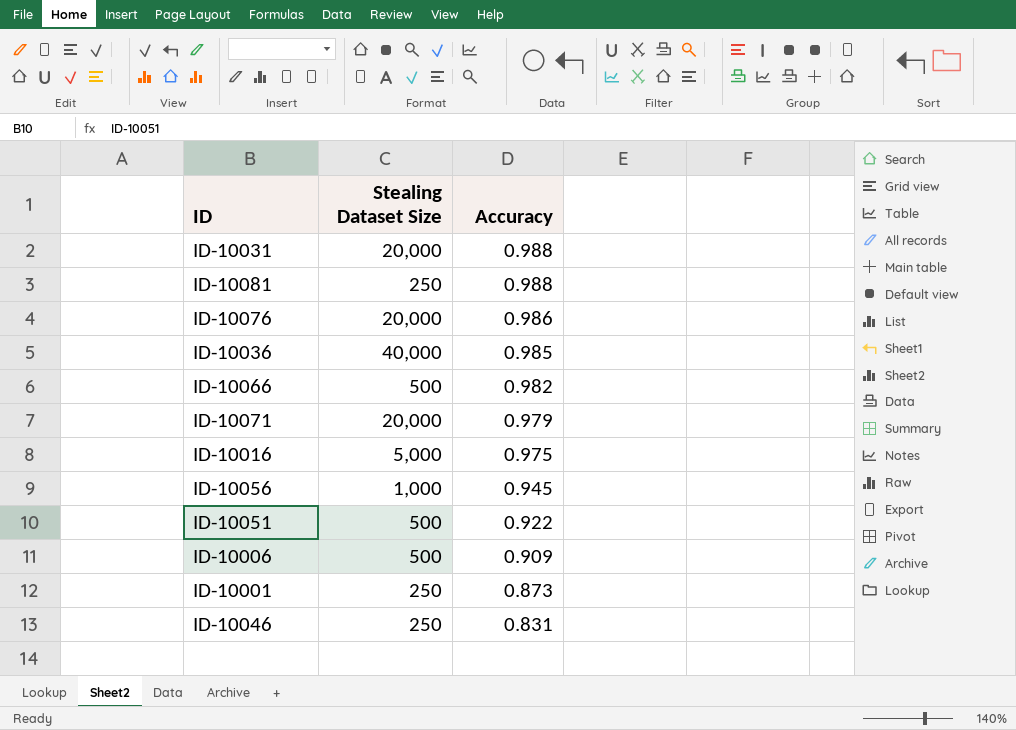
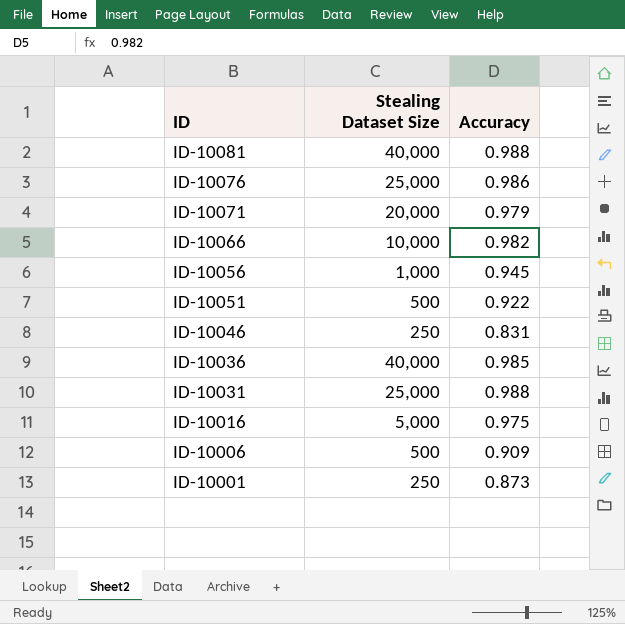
row order: Accuracy descending -> ID descending
ID-10081 | Stealing Dataset Size: 250 -> 40,000
ID-10076 | Stealing Dataset Size: 20,000 -> 25,000
ID-10066 | Stealing Dataset Size: 500 -> 10,000
ID-10031 | Stealing Dataset Size: 20,000 -> 25,000

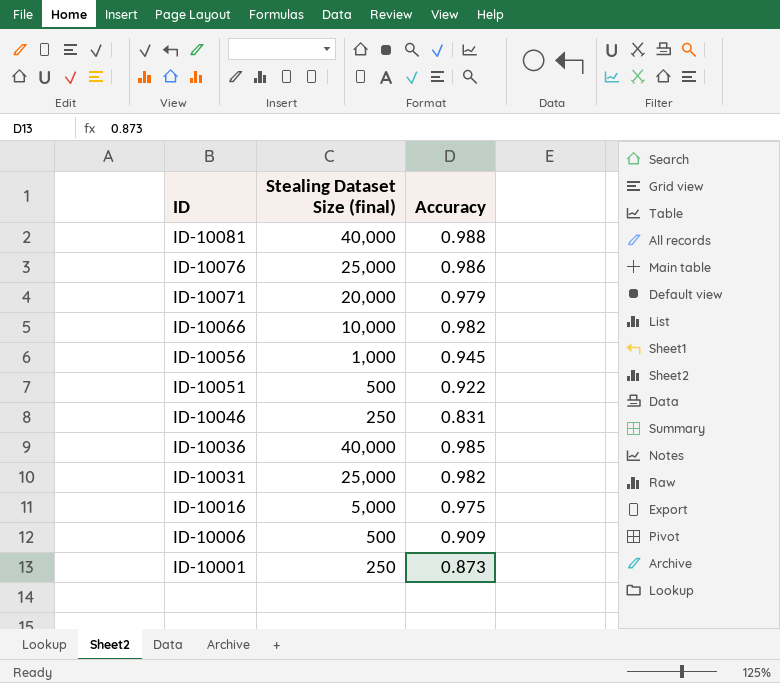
column name: Stealing Dataset Size -> Stealing Dataset Size (final)
ID-10031 | Accuracy: 0.988 -> 0.982

